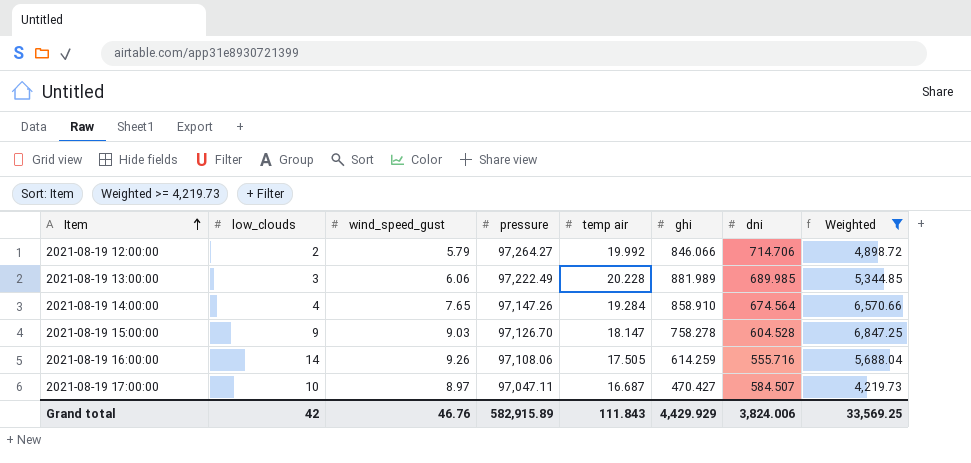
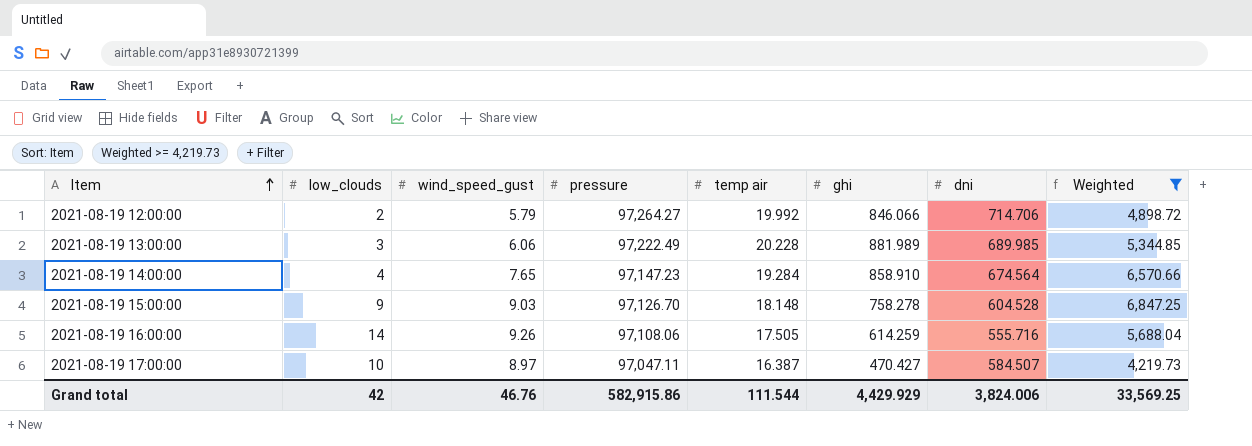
2021-08-19 14:00:00 | pressure: 97,147.26 -> 97,147.23
2021-08-19 15:00:00 | temp air: 18.147 -> 18.148
2021-08-19 17:00:00 | temp air: 16.687 -> 16.387
Grand total | pressure: 582,915.89 -> 582,915.86
Grand total | temp air: 111.843 -> 111.544

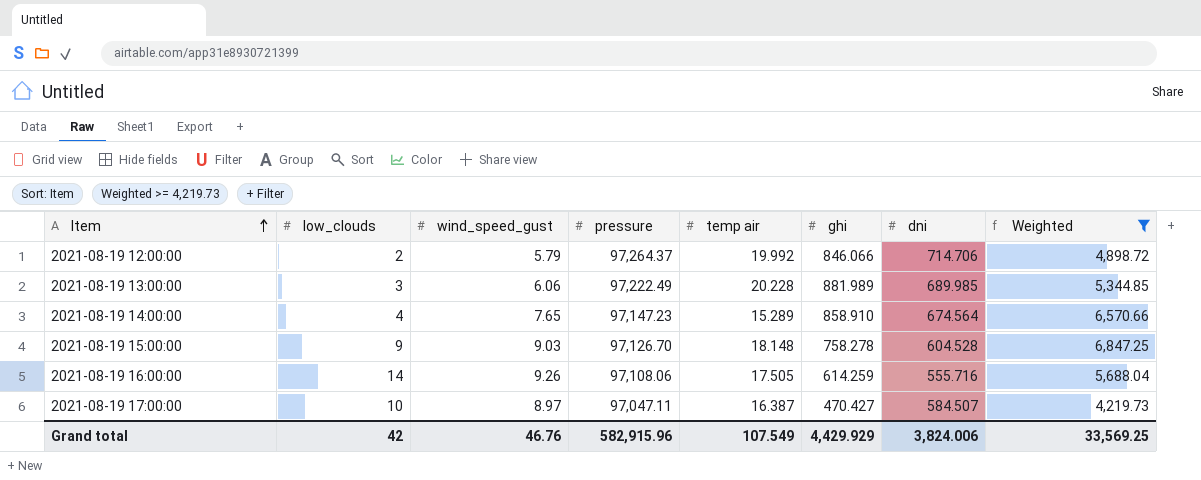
2021-08-19 12:00:00 | pressure: 97,264.27 -> 97,264.37
2021-08-19 14:00:00 | temp air: 19.284 -> 15.289
Grand total | pressure: 582,915.86 -> 582,915.96
Grand total | temp air: 111.544 -> 107.549

